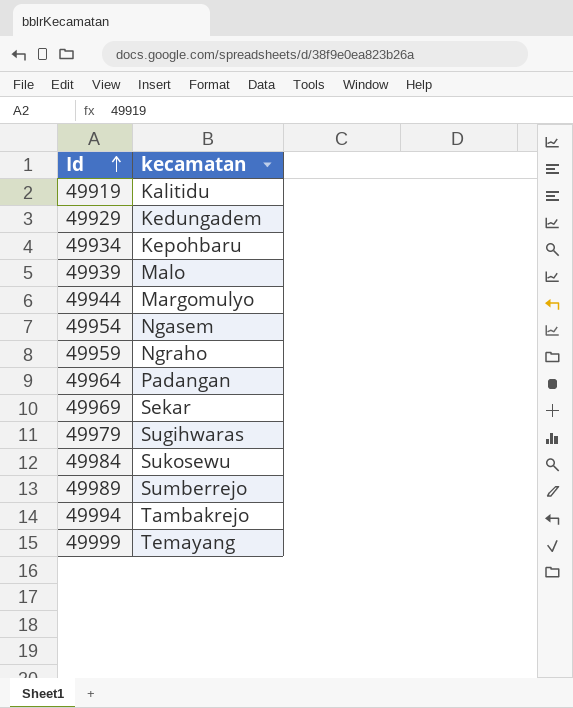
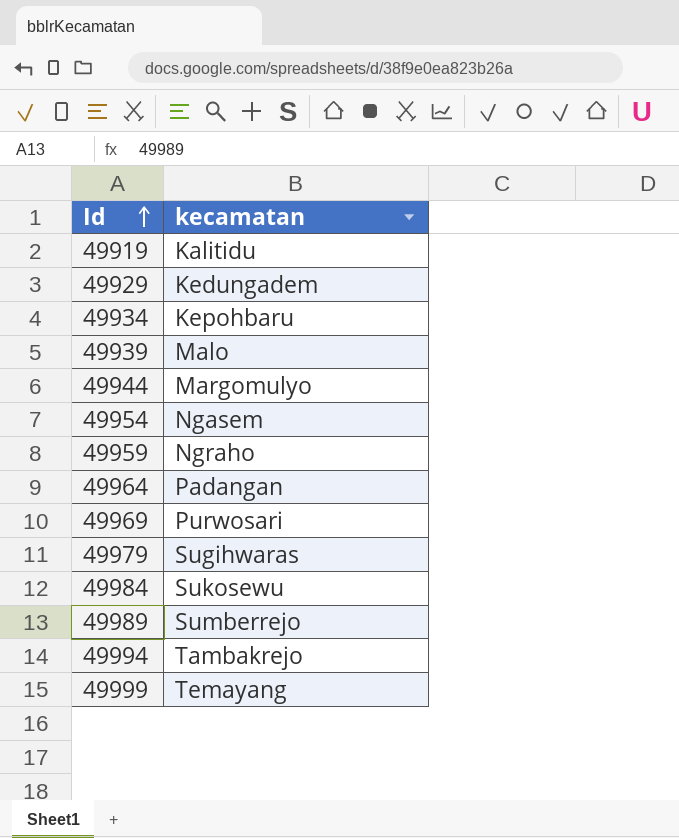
49969 | kecamatan: Sekar -> Purwosari

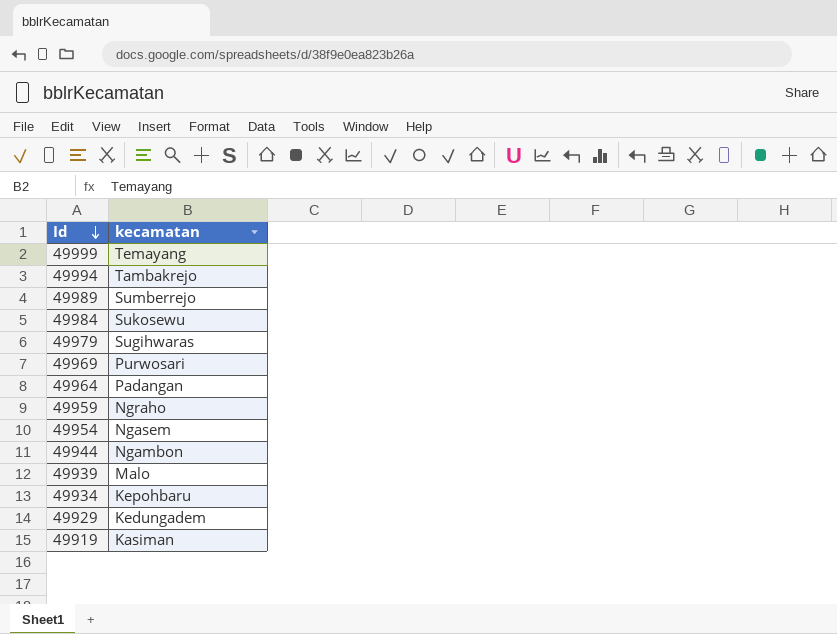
row order: Id ascending -> Id descending
49944 | kecamatan: Margomulyo -> Ngambon
49919 | kecamatan: Kalitidu -> Kasiman

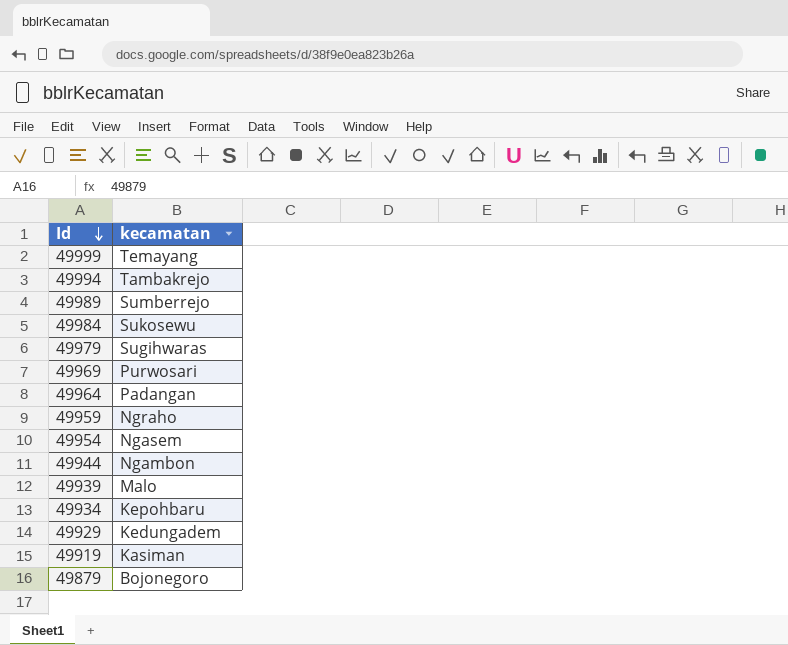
row 49879: none -> Bojonegoro

